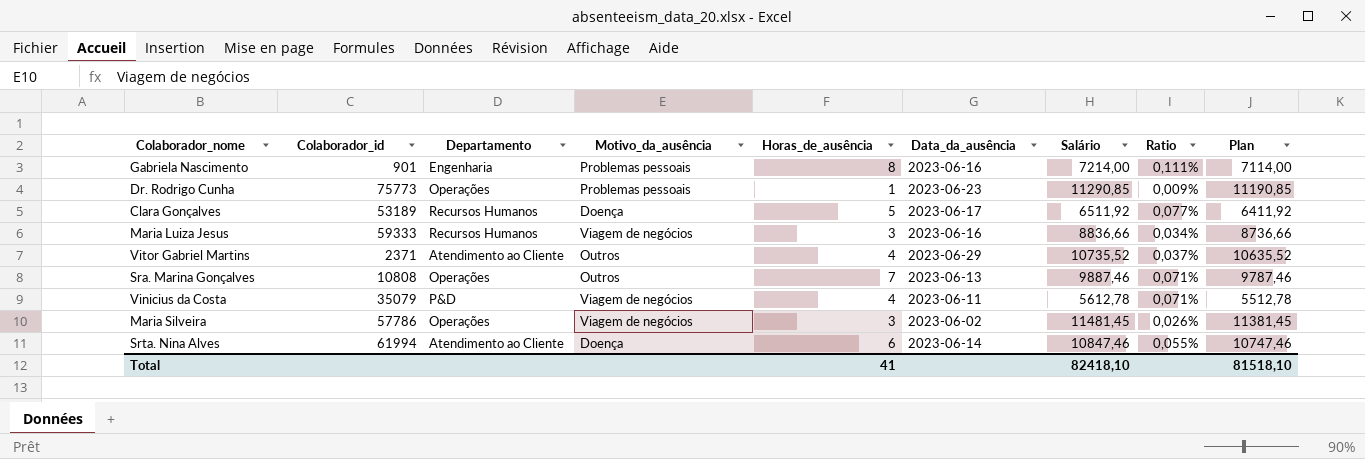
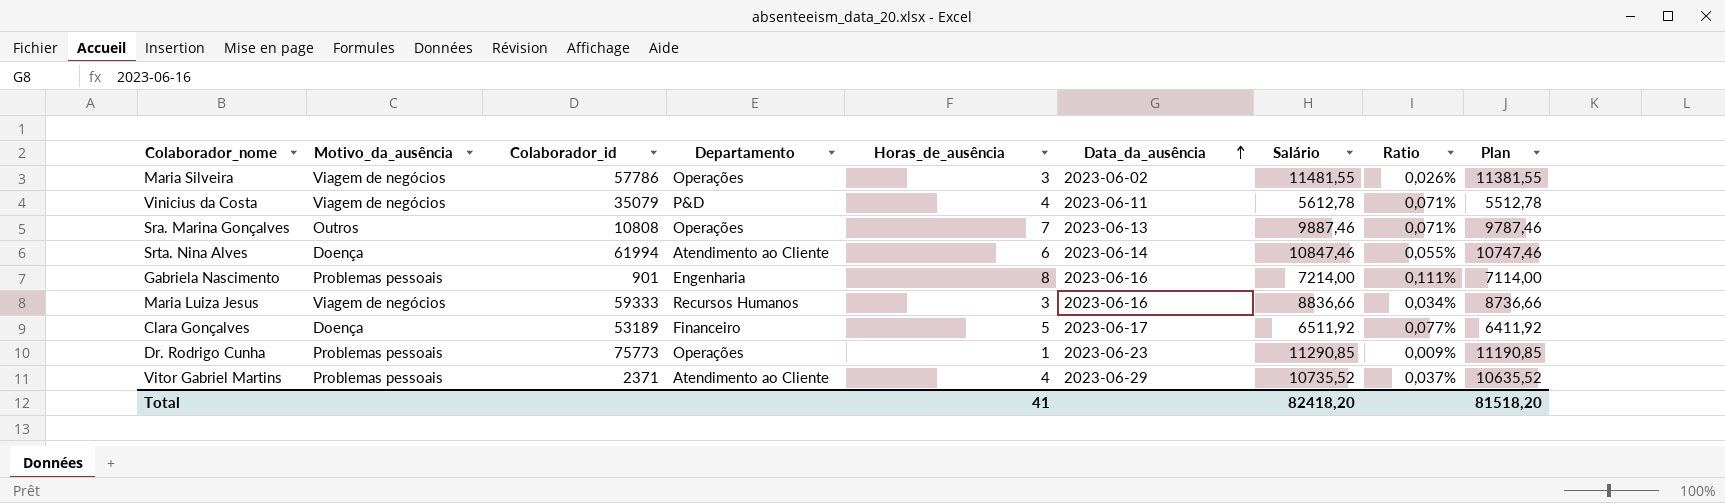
row order: none -> Data_da_ausência ascending
column Motivo_da_ausência | position: 4 -> 2
Maria Silveira | Salário: 11481,45 -> 11481,55
Maria Silveira | Plan: 11381,45 -> 11381,55
Clara Gonçalves | Departamento: Recursos Humanos -> Financeiro
Vitor Gabriel Martins | Motivo_da_ausência: Outros -> Problemas pessoais
Total | Salário: 82418,10 -> 82418,20
Total | Plan: 81518,10 -> 81518,20

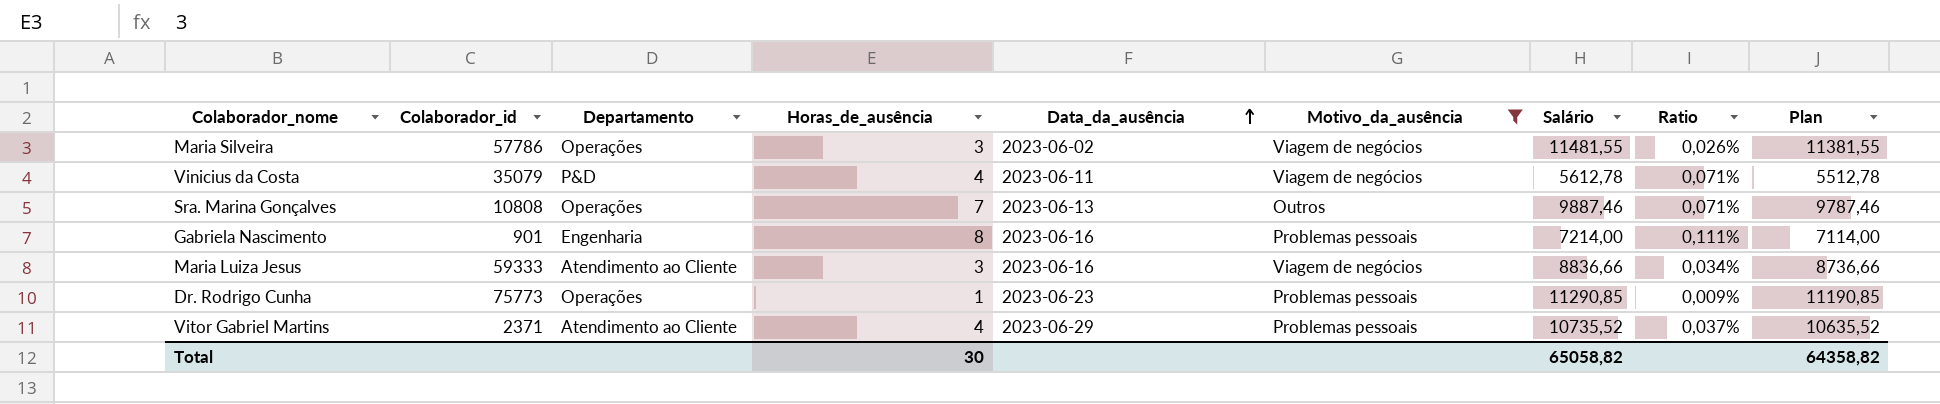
filter: none -> Motivo_da_ausência != Doença
column Motivo_da_ausência | position: 2 -> 6
Maria Luiza Jesus | Departamento: Recursos Humanos -> Atendimento ao Cliente
Total | Horas_de_ausência: 41 -> 30
Total | Salário: 82418,20 -> 65058,82
Total | Plan: 81518,20 -> 64358,82

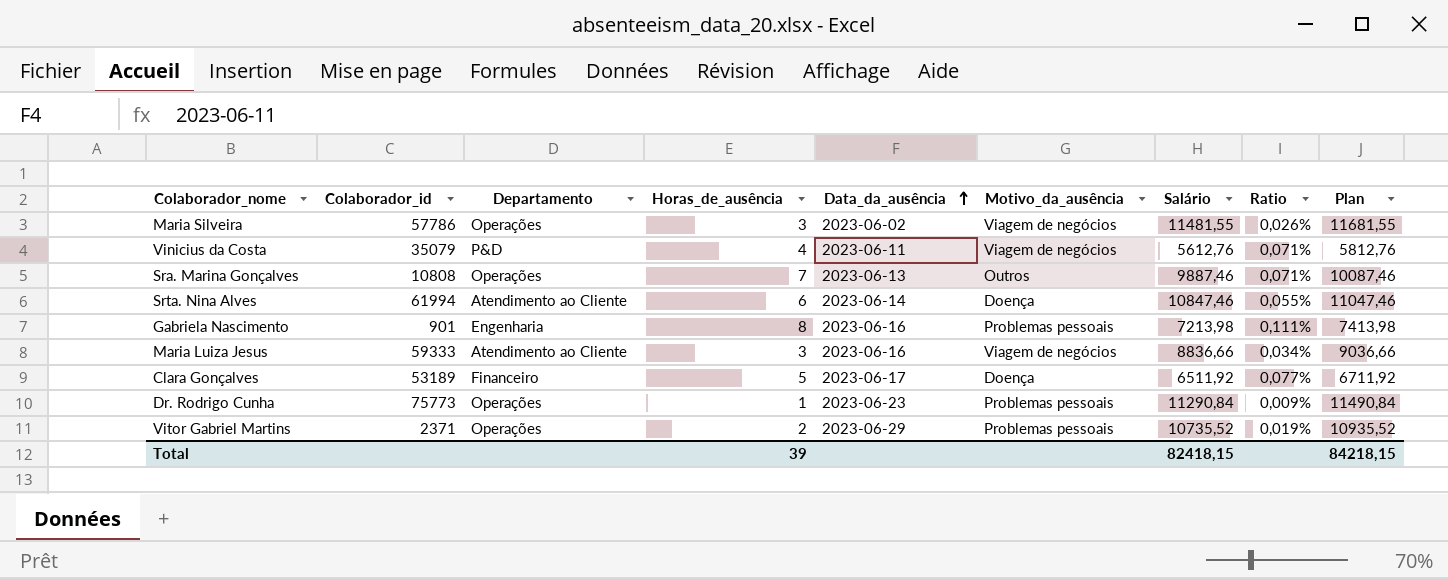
filter: Motivo_da_ausência != Doença -> none
column Plan | formula: [Salário] - 100 -> [Salário] + 200
Vinicius da Costa | Salário: 5612,78 -> 5612,76
Gabriela Nascimento | Salário: 7214,00 -> 7213,98
Dr. Rodrigo Cunha | Salário: 11290,85 -> 11290,84
Vitor Gabriel Martins | Departamento: Atendimento ao Cliente -> Operações
Vitor Gabriel Martins | Horas_de_ausência: 4 -> 2
Vitor Gabriel Martins | Ratio: 0,037% -> 0,019%
Total | Horas_de_ausência: 30 -> 39
Total | Salário: 65058,82 -> 82418,15
Total | Plan: 64358,82 -> 84218,15

